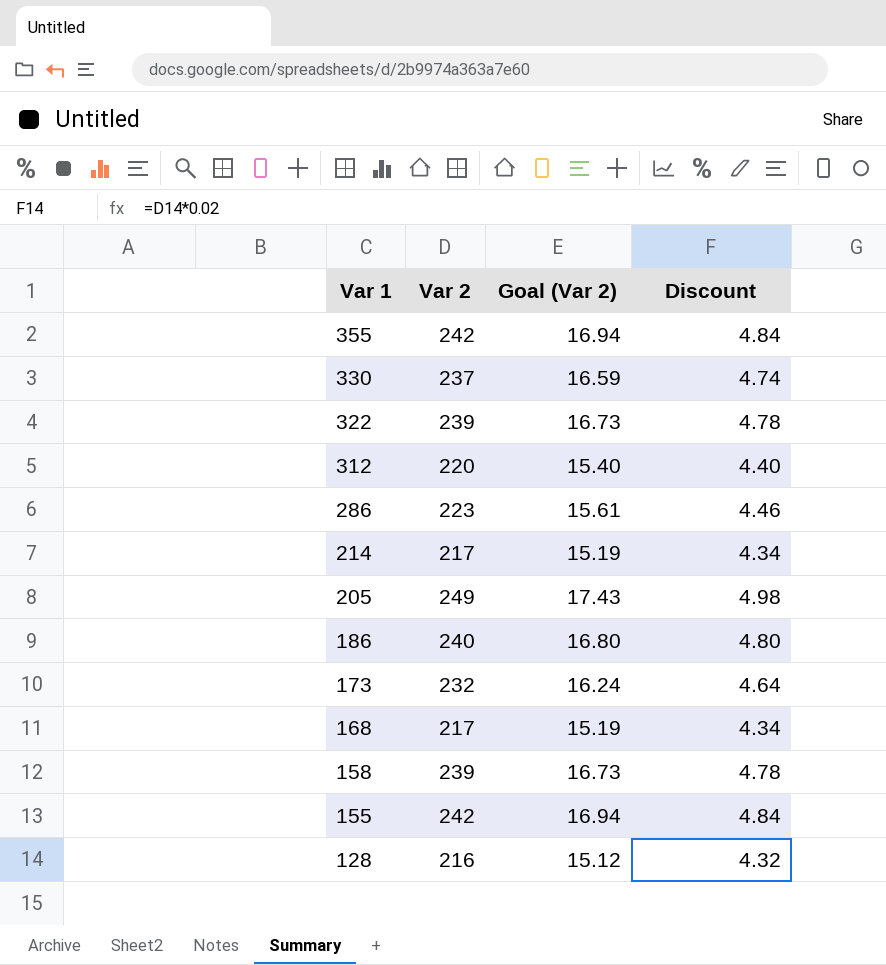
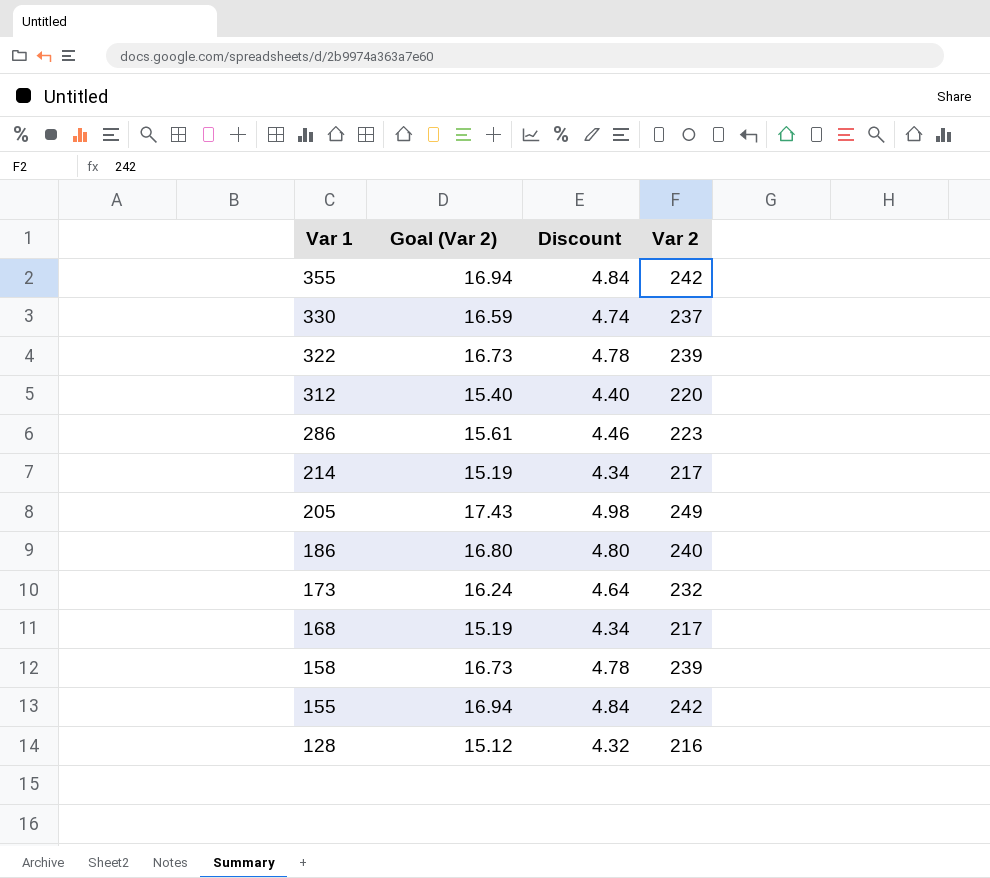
column Var 2 | position: 2 -> 4

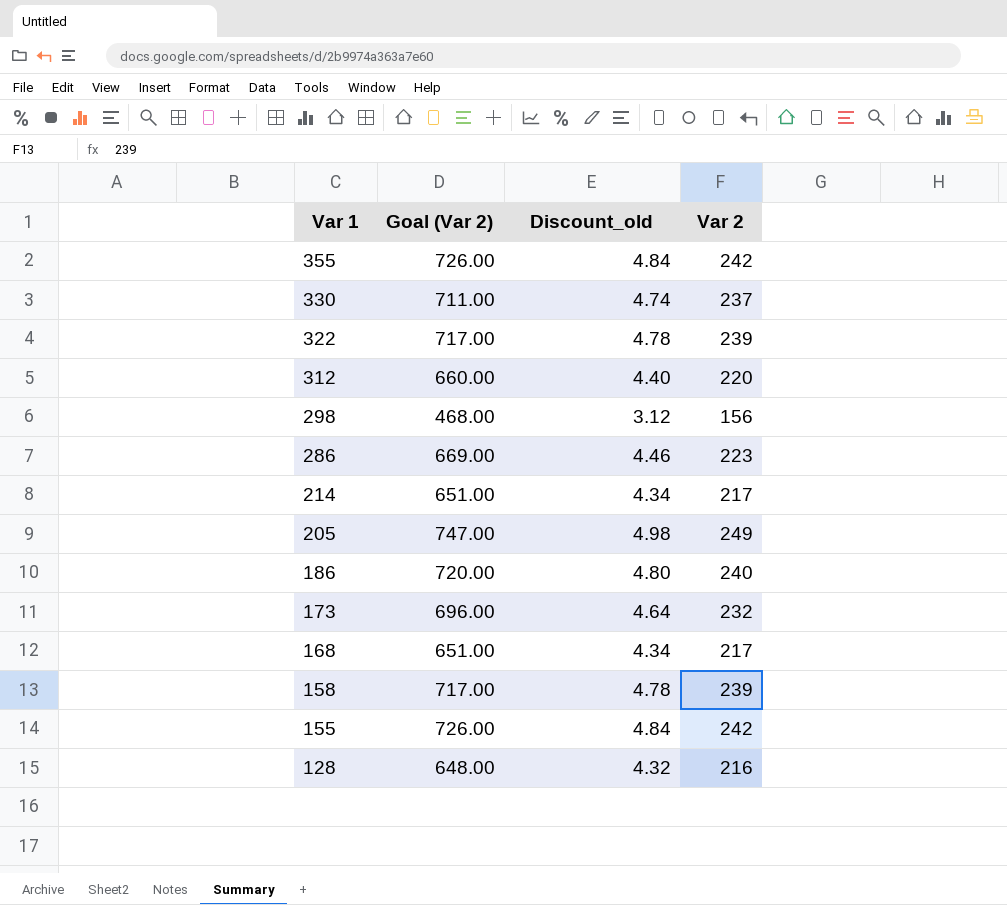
column Goal (Var 2) | formula: [Var 2] * 0.07 -> [Var 2] * 3
column name: Discount -> Discount_old
row 298: none -> 468.00 | 3.12 | 156

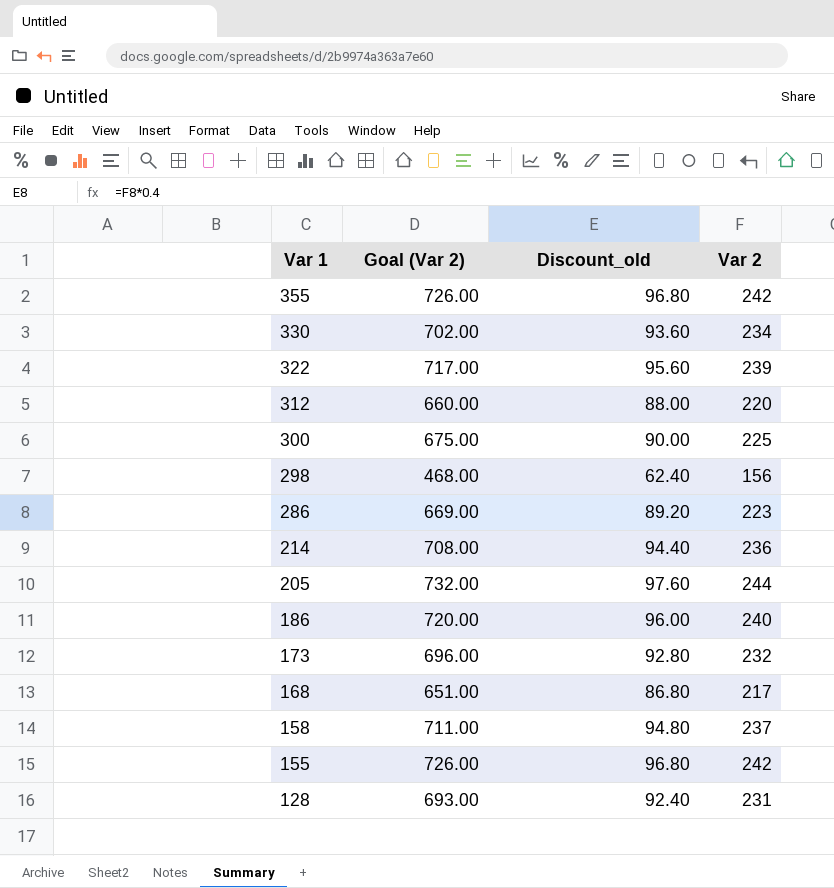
column Discount_old | formula: [Var 2] * 0.02 -> [Var 2] * 0.4
330 | Goal (Var 2): 711.00 -> 702.00
330 | Var 2: 237 -> 234
row 300: none -> 675.00 | 90.00 | 225
214 | Goal (Var 2): 651.00 -> 708.00
214 | Var 2: 217 -> 236
205 | Goal (Var 2): 747.00 -> 732.00
205 | Var 2: 249 -> 244
158 | Goal (Var 2): 717.00 -> 711.00
158 | Var 2: 239 -> 237
128 | Goal (Var 2): 648.00 -> 693.00
128 | Var 2: 216 -> 231

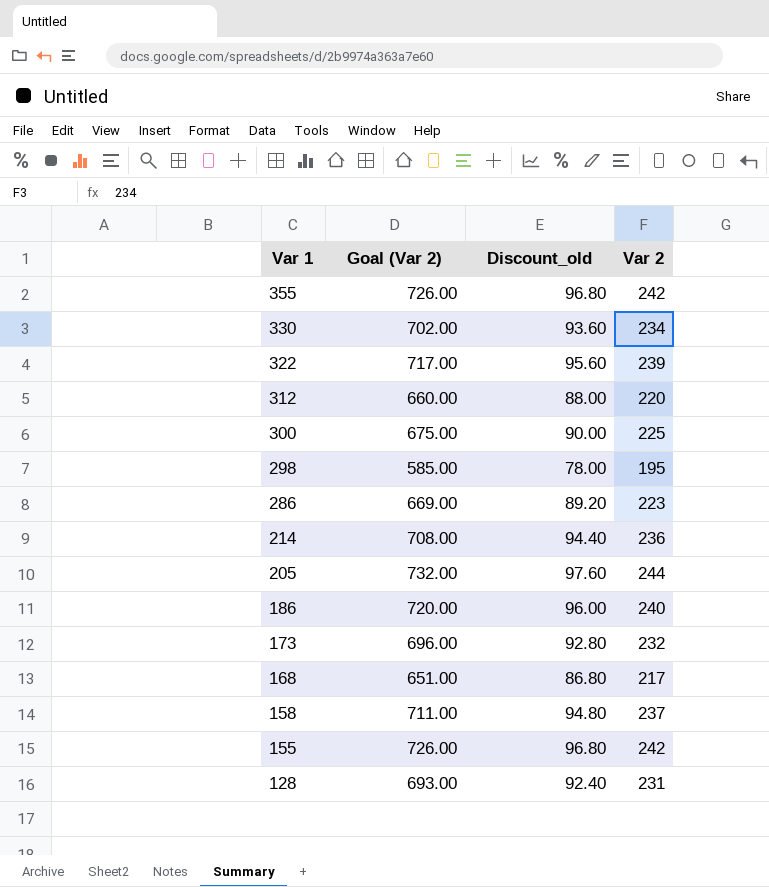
298 | Goal (Var 2): 468.00 -> 585.00
298 | Discount_old: 62.40 -> 78.00
298 | Var 2: 156 -> 195

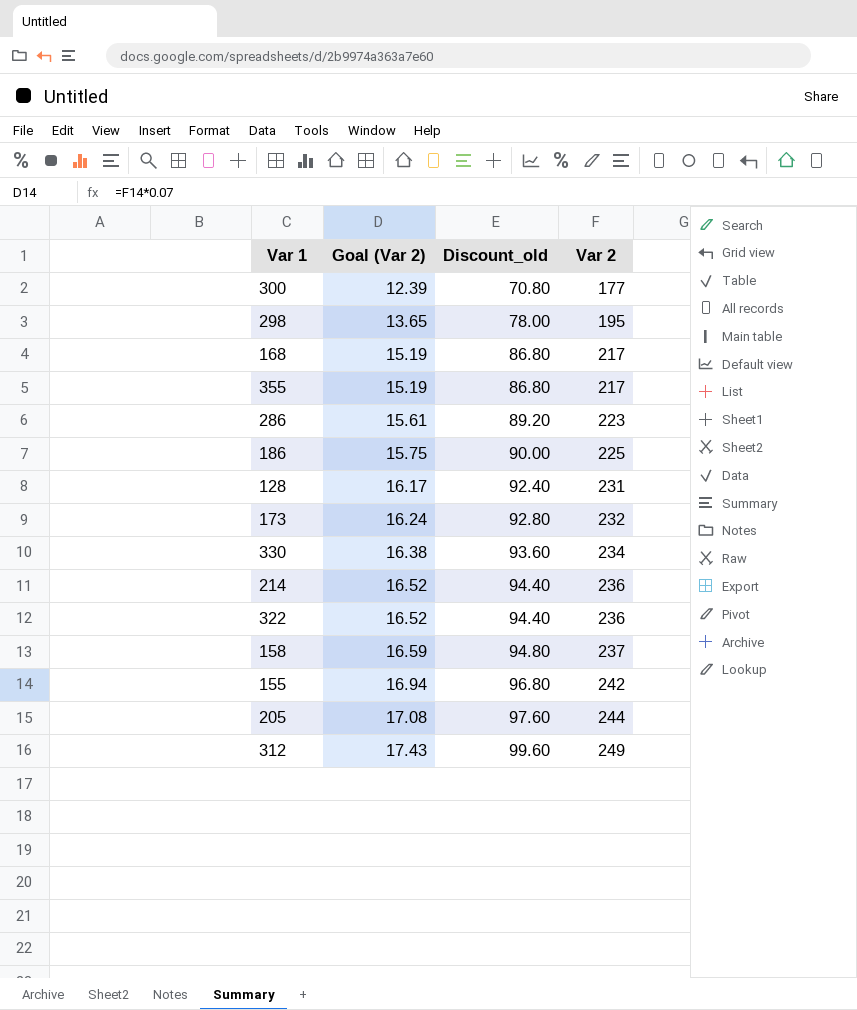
row order: Var 1 descending -> Goal (Var 2) ascending
column Goal (Var 2) | formula: [Var 2] * 3 -> [Var 2] * 0.07
300 | Discount_old: 90.00 -> 70.80
300 | Var 2: 225 -> 177
355 | Discount_old: 96.80 -> 86.80
355 | Var 2: 242 -> 217
186 | Discount_old: 96.00 -> 90.00
186 | Var 2: 240 -> 225
322 | Discount_old: 95.60 -> 94.40
322 | Var 2: 239 -> 236
312 | Discount_old: 88.00 -> 99.60
312 | Var 2: 220 -> 249

